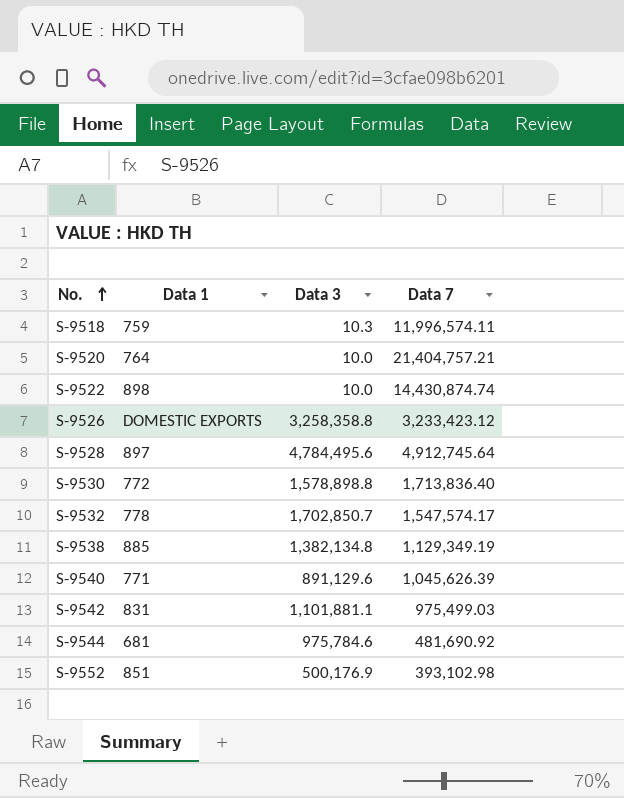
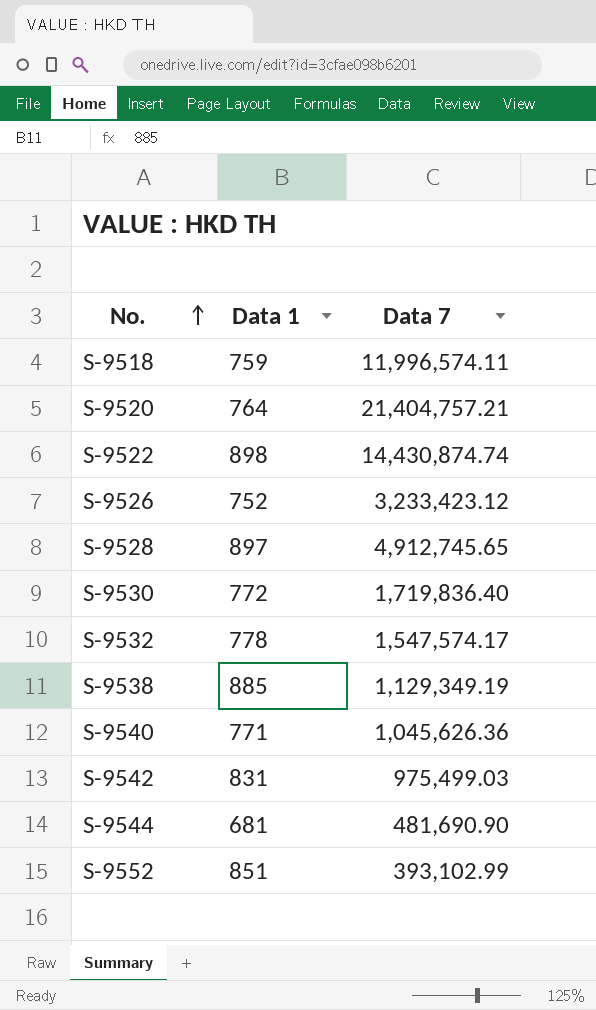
column Data 3 | position: 3 -> none
S-9526 | Data 1: DOMESTIC EXPORTS -> 752
S-9528 | Data 7: 4,912,745.64 -> 4,912,745.65
S-9530 | Data 7: 1,713,836.40 -> 1,719,836.40
S-9540 | Data 7: 1,045,626.39 -> 1,045,626.36
S-9544 | Data 7: 481,690.92 -> 481,690.90
S-9552 | Data 7: 393,102.98 -> 393,102.99

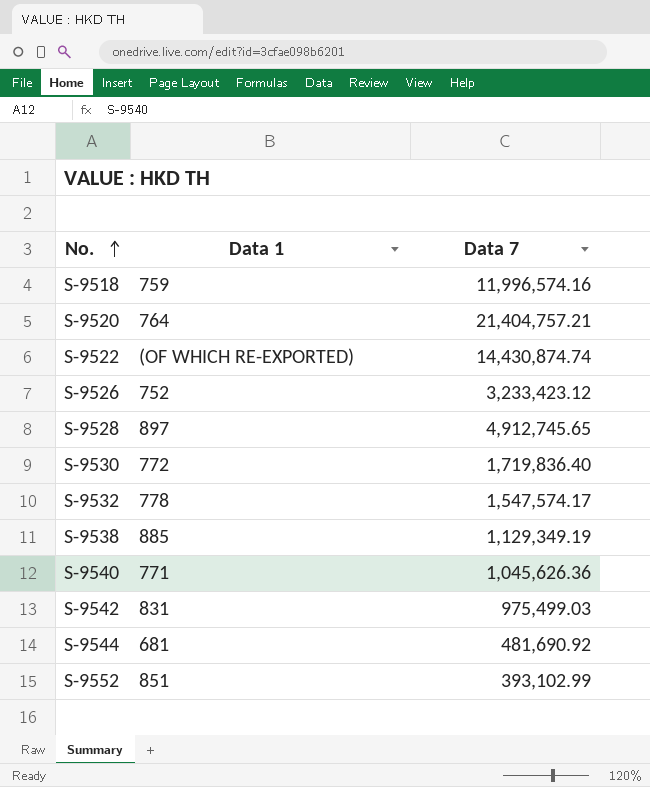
S-9518 | Data 7: 11,996,574.11 -> 11,996,574.16
S-9522 | Data 1: 898 -> (OF WHICH RE-EXPORTED)
S-9544 | Data 7: 481,690.90 -> 481,690.92

